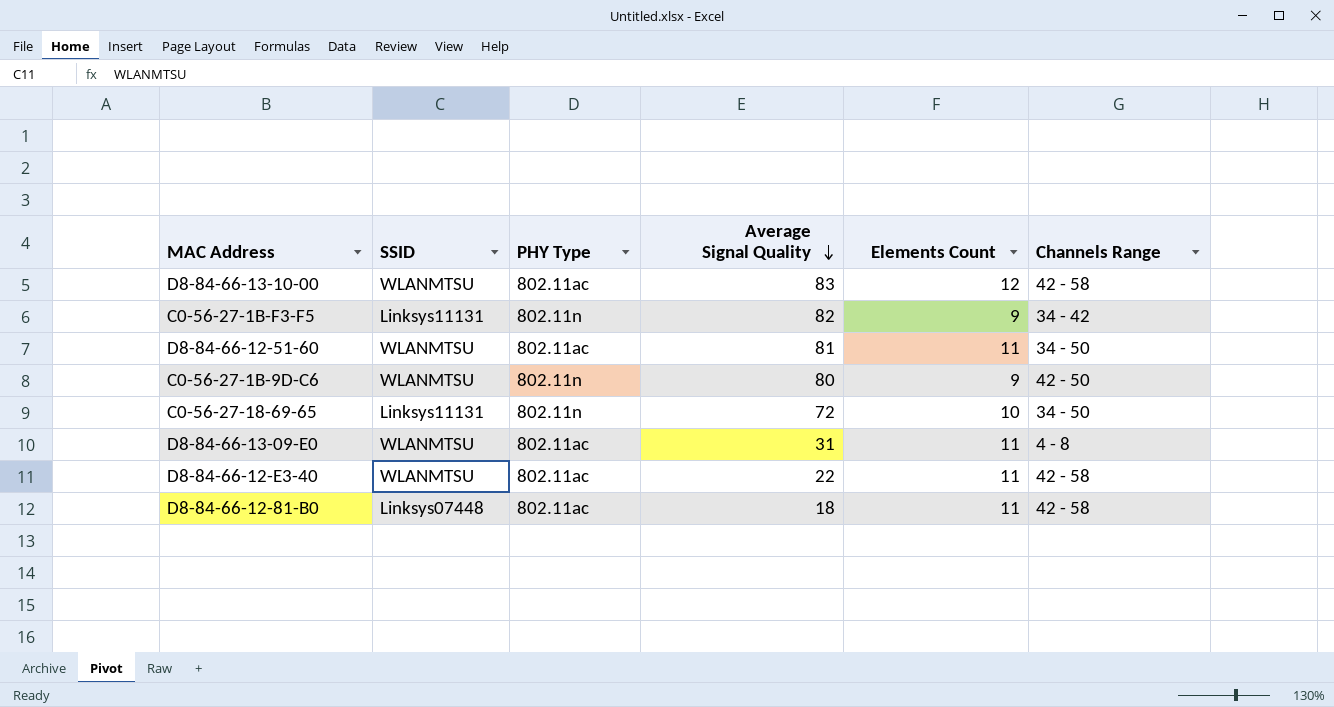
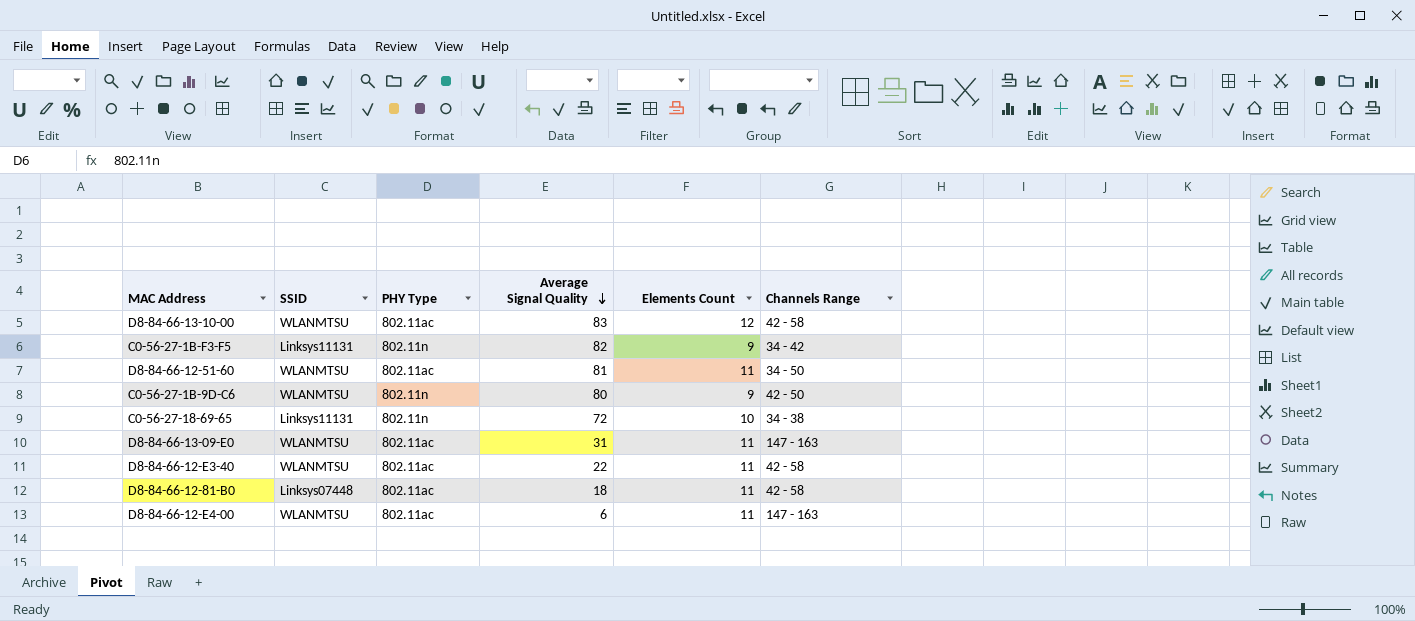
C0-56-27-18-69-65 | Channels Range: 34 - 50 -> 34 - 38
D8-84-66-13-09-E0 | Channels Range: 4 - 8 -> 147 - 163
row D8-84-66-12-E4-00: none -> WLANMTSU | 802.11ac | 6 | 11 | 147 - 163

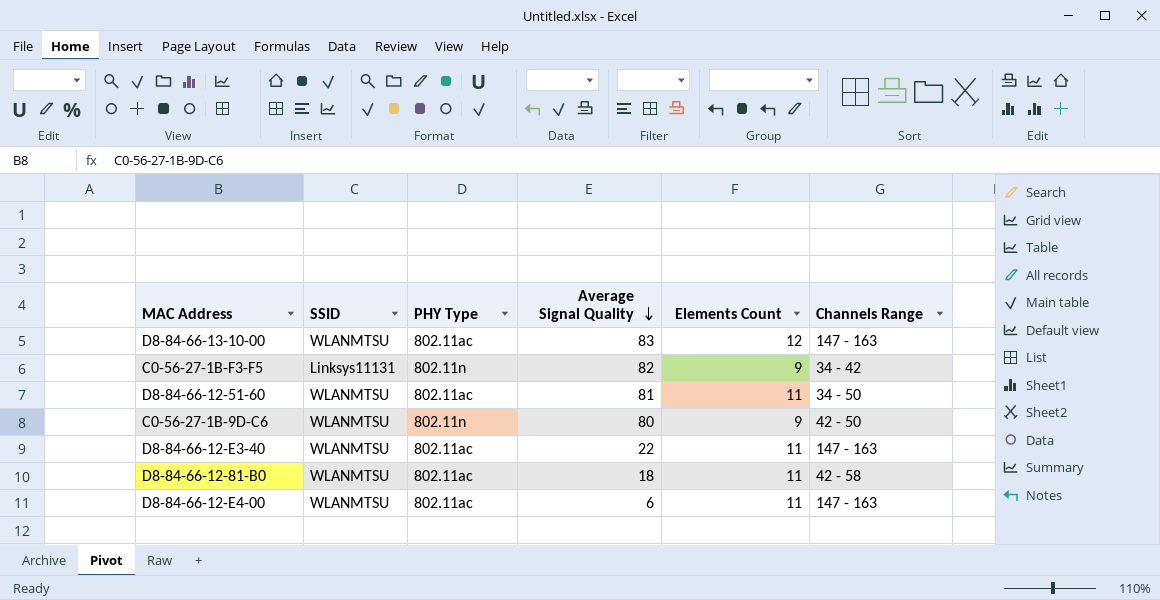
row C0-56-27-18-69-65: Linksys11131 | 802.11n | 72 | 10 | 34 - 38 -> none
row D8-84-66-13-09-E0: WLANMTSU | 802.11ac | 31 | 11 | 147 - 163 -> none
D8-84-66-13-10-00 | Channels Range: 42 - 58 -> 147 - 163
D8-84-66-12-E3-40 | Channels Range: 42 - 58 -> 147 - 163
D8-84-66-12-81-B0 | SSID: Linksys07448 -> WLANMTSU

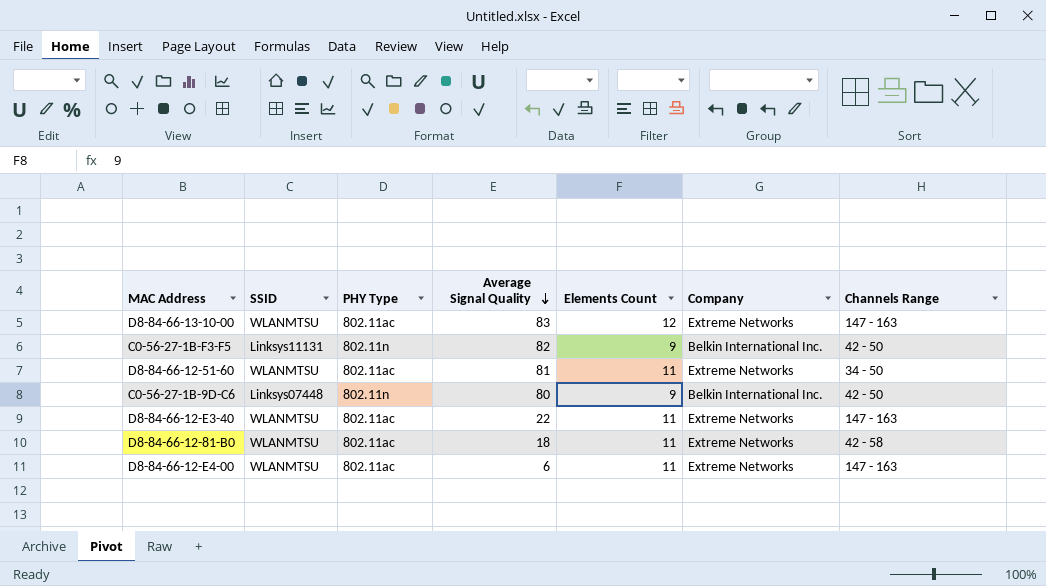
column Company | position: none -> 6
C0-56-27-1B-F3-F5 | Channels Range: 34 - 42 -> 42 - 50
C0-56-27-1B-9D-C6 | SSID: WLANMTSU -> Linksys07448

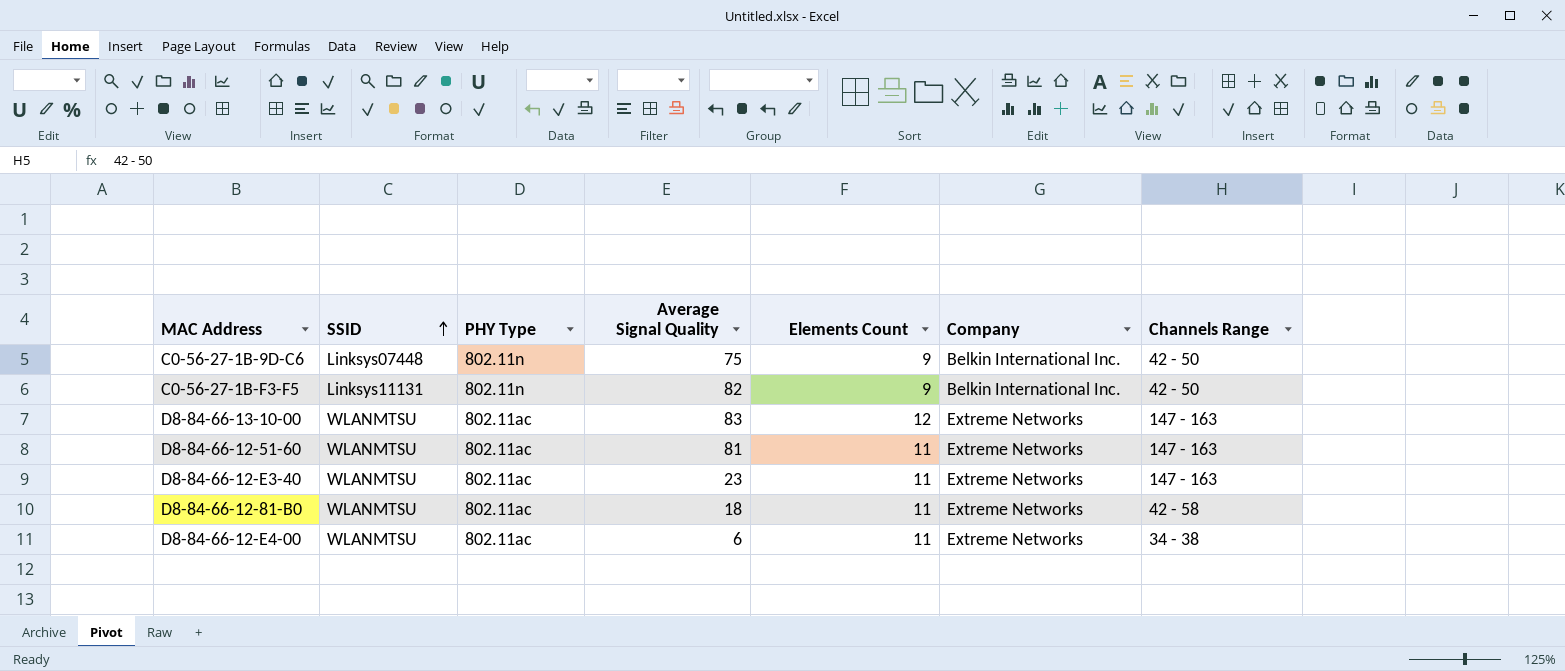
row order: Average Signal Quality descending -> SSID ascending
C0-56-27-1B-9D-C6 | Average Signal Quality: 80 -> 75
D8-84-66-12-51-60 | Channels Range: 34 - 50 -> 147 - 163
D8-84-66-12-E3-40 | Average Signal Quality: 22 -> 23
D8-84-66-12-E4-00 | Channels Range: 147 - 163 -> 34 - 38

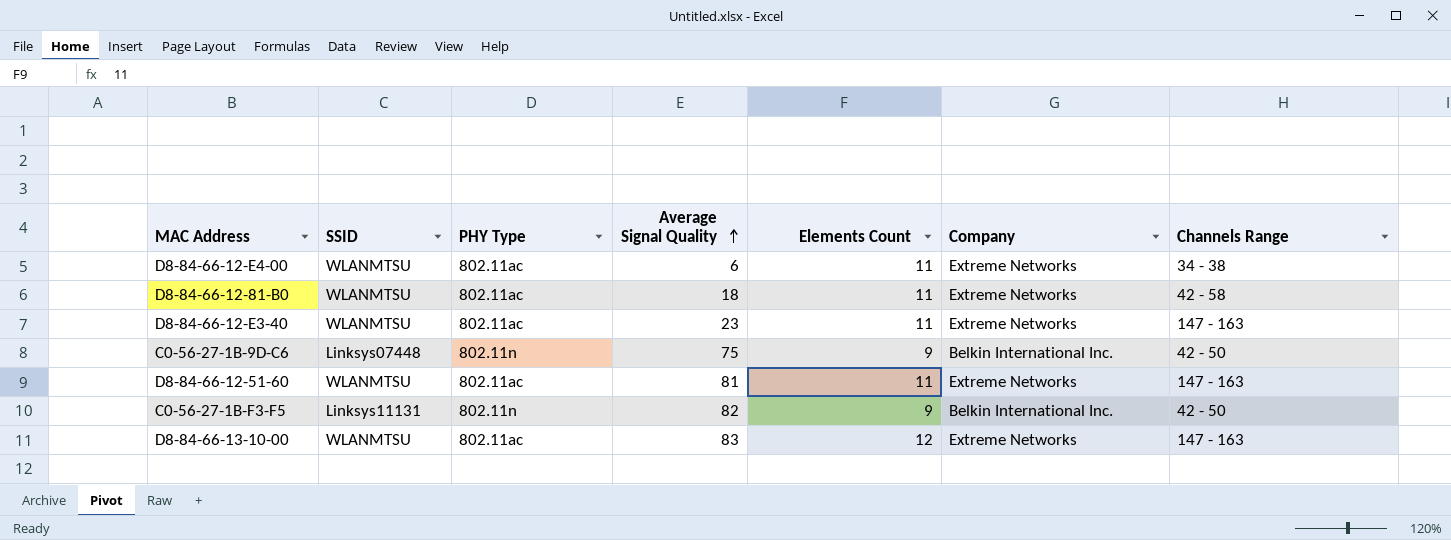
row order: SSID ascending -> Average Signal Quality ascending

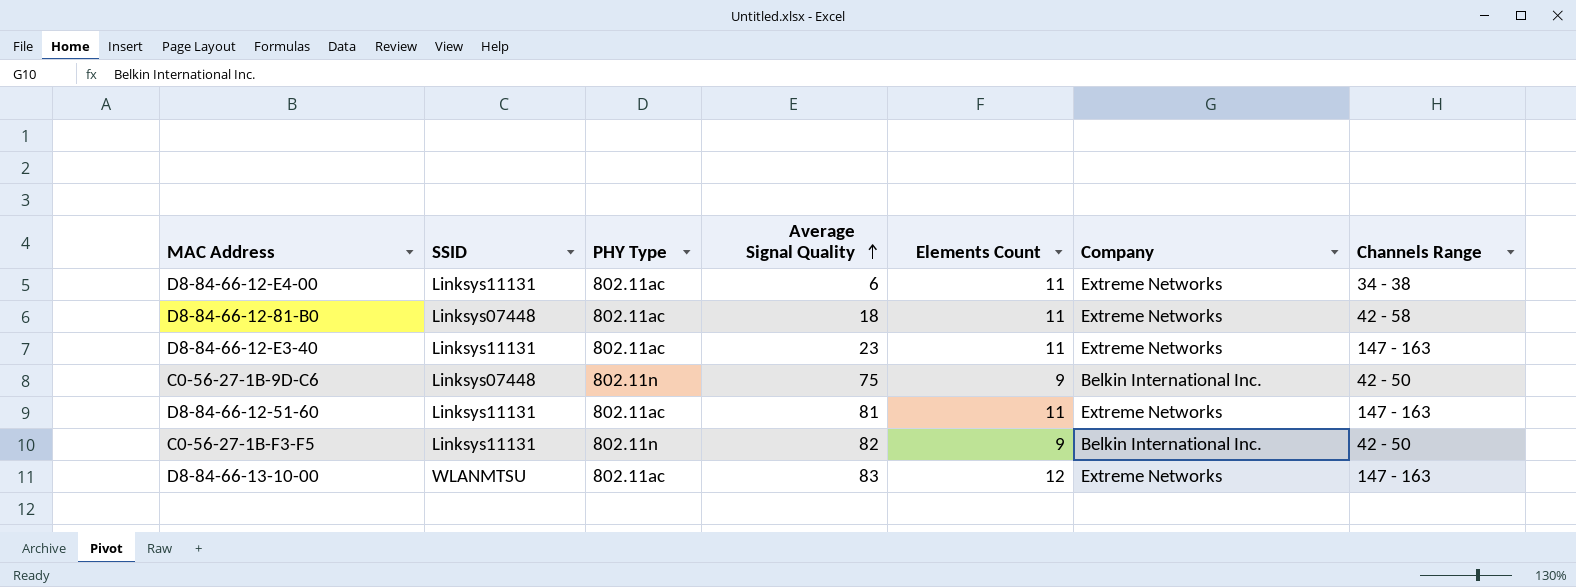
D8-84-66-12-E4-00 | SSID: WLANMTSU -> Linksys11131
D8-84-66-12-81-B0 | SSID: WLANMTSU -> Linksys07448
D8-84-66-12-E3-40 | SSID: WLANMTSU -> Linksys11131
D8-84-66-12-51-60 | SSID: WLANMTSU -> Linksys11131

